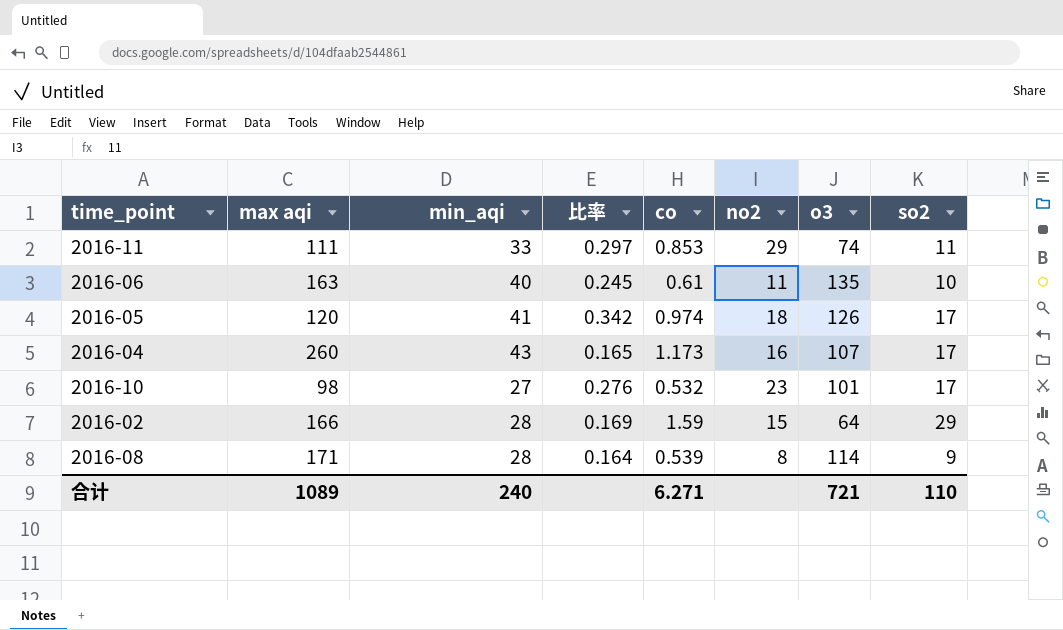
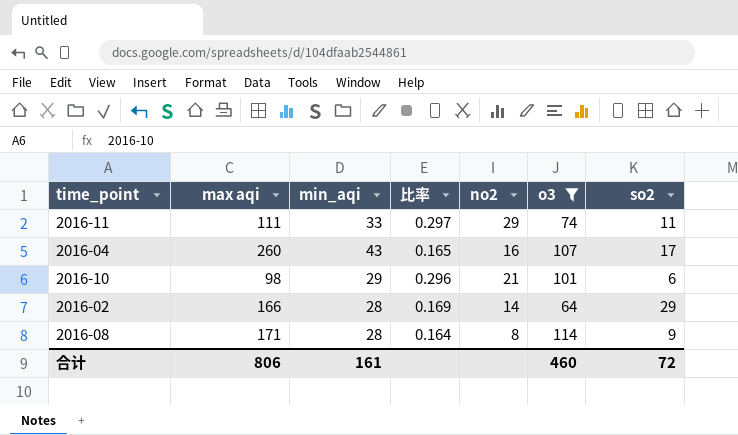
filter: none -> o3 <= 114
column co | position: 5 -> none
2016-10 | min_aqi: 27 -> 29
2016-10 | 比率: 0.276 -> 0.296
2016-10 | no2: 23 -> 21
2016-10 | so2: 17 -> 6
2016-02 | no2: 15 -> 14
合计 | max aqi: 1089 -> 806
合计 | min_aqi: 240 -> 161
合计 | o3: 721 -> 460
合计 | so2: 110 -> 72

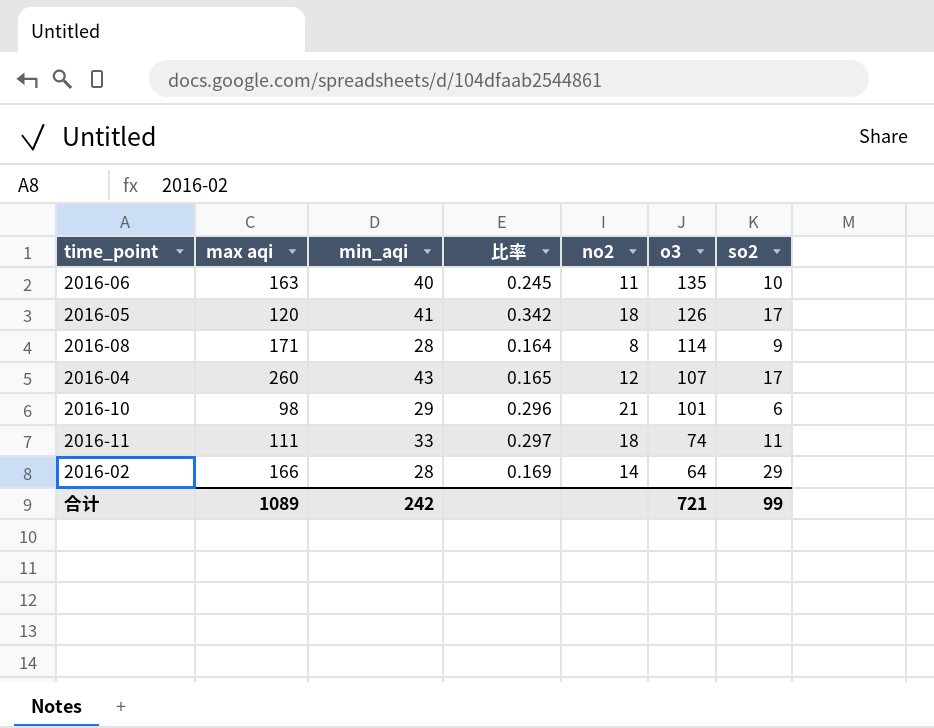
filter: o3 <= 114 -> none
row order: none -> o3 descending
2016-04 | no2: 16 -> 12
2016-11 | no2: 29 -> 18
合计 | max aqi: 806 -> 1089
合计 | min_aqi: 161 -> 242
合计 | o3: 460 -> 721
合计 | so2: 72 -> 99

